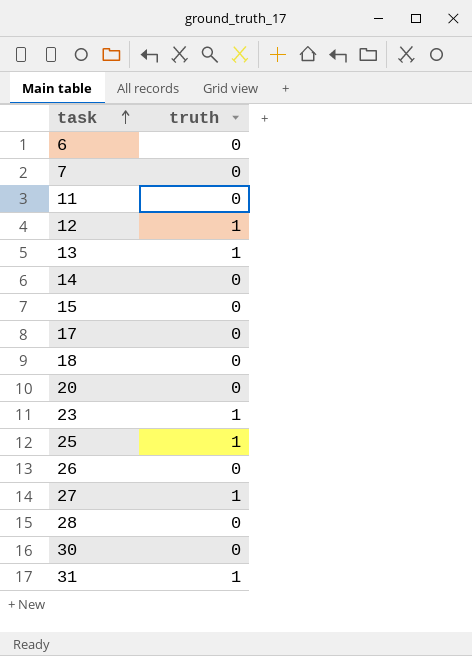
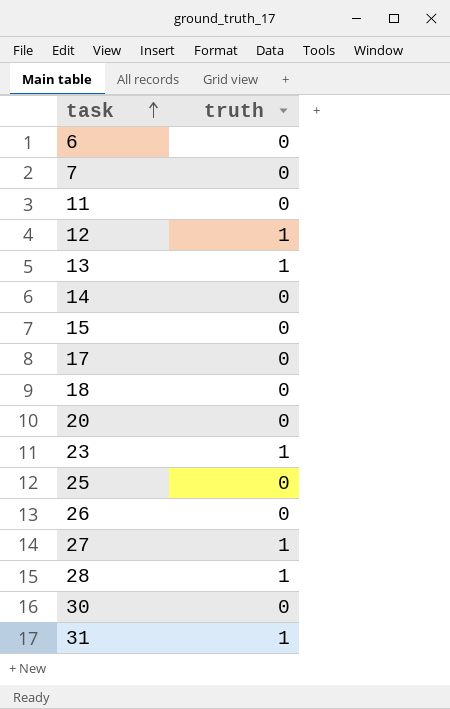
25 | truth: 1 -> 0
28 | truth: 0 -> 1

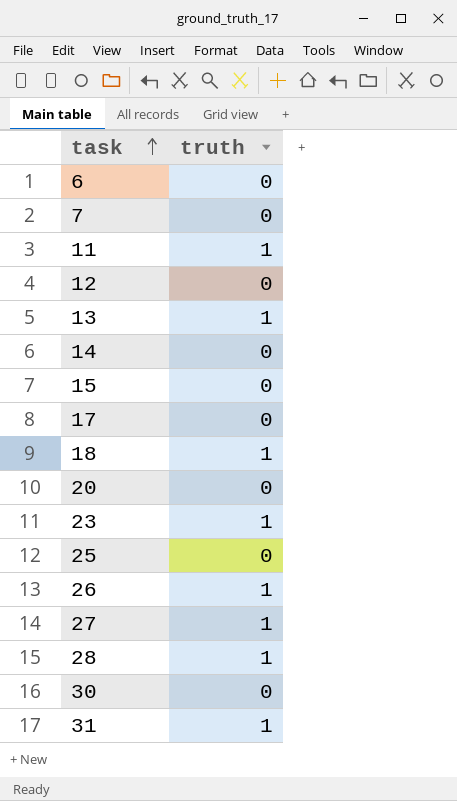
11 | truth: 0 -> 1
12 | truth: 1 -> 0
18 | truth: 0 -> 1
26 | truth: 0 -> 1

